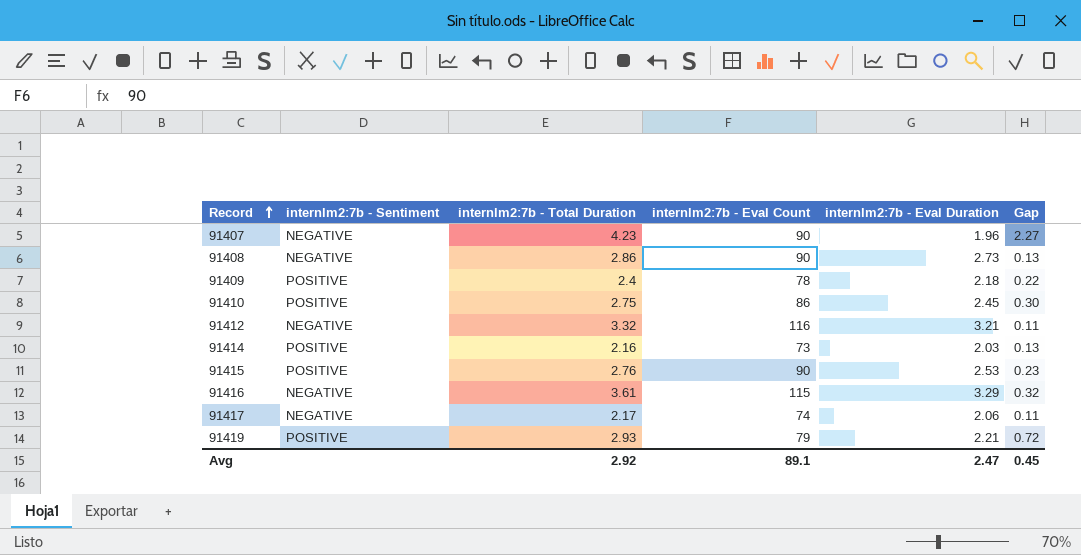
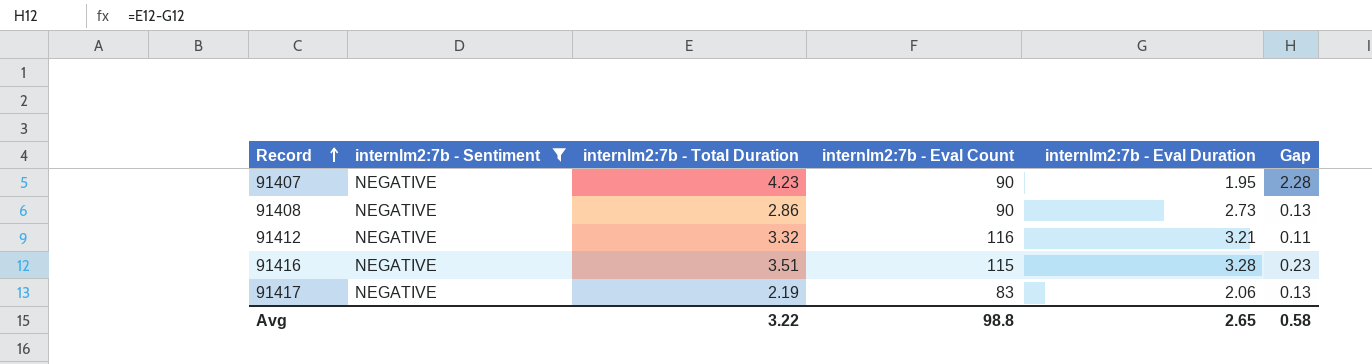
filter: none -> internlm2:7b - Sentiment = NEGATIVE
91407 | internlm2:7b - Eval Duration: 1.96 -> 1.95
91407 | Gap: 2.27 -> 2.28
91416 | internlm2:7b - Total Duration: 3.61 -> 3.51
91416 | internlm2:7b - Eval Duration: 3.29 -> 3.28
91416 | Gap: 0.32 -> 0.23
91417 | internlm2:7b - Total Duration: 2.17 -> 2.19
91417 | internlm2:7b - Eval Count: 74 -> 83
91417 | Gap: 0.11 -> 0.13
Avg | internlm2:7b - Total Duration: 2.92 -> 3.22
Avg | internlm2:7b - Eval Count: 89.1 -> 98.8
Avg | internlm2:7b - Eval Duration: 2.47 -> 2.65
Avg | Gap: 0.45 -> 0.58

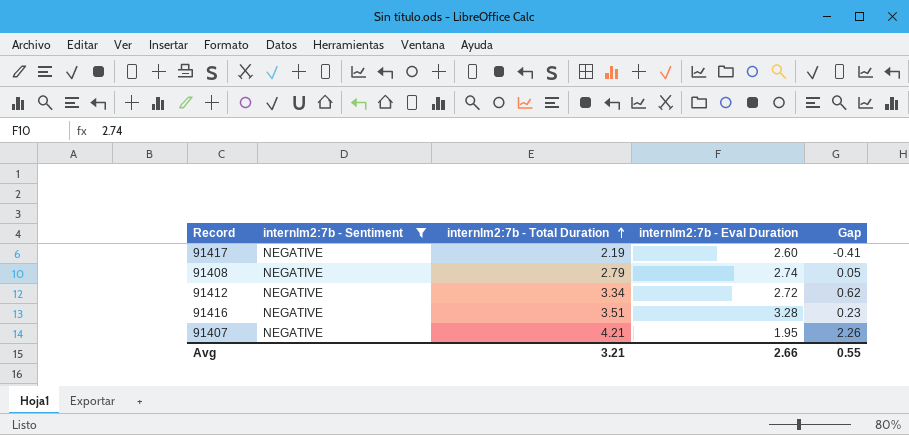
row order: Record ascending -> internlm2:7b - Total Duration ascending
column internlm2:7b - Eval Count | position: 4 -> none
91417 | internlm2:7b - Eval Duration: 2.06 -> 2.60
91417 | Gap: 0.13 -> -0.41
91408 | internlm2:7b - Total Duration: 2.86 -> 2.79
91408 | internlm2:7b - Eval Duration: 2.73 -> 2.74
91408 | Gap: 0.13 -> 0.05
91412 | internlm2:7b - Total Duration: 3.32 -> 3.34
91412 | internlm2:7b - Eval Duration: 3.21 -> 2.72
91412 | Gap: 0.11 -> 0.62
91407 | internlm2:7b - Total Duration: 4.23 -> 4.21
91407 | Gap: 2.28 -> 2.26
Avg | internlm2:7b - Total Duration: 3.22 -> 3.21
Avg | internlm2:7b - Eval Duration: 2.65 -> 2.66
Avg | Gap: 0.58 -> 0.55

